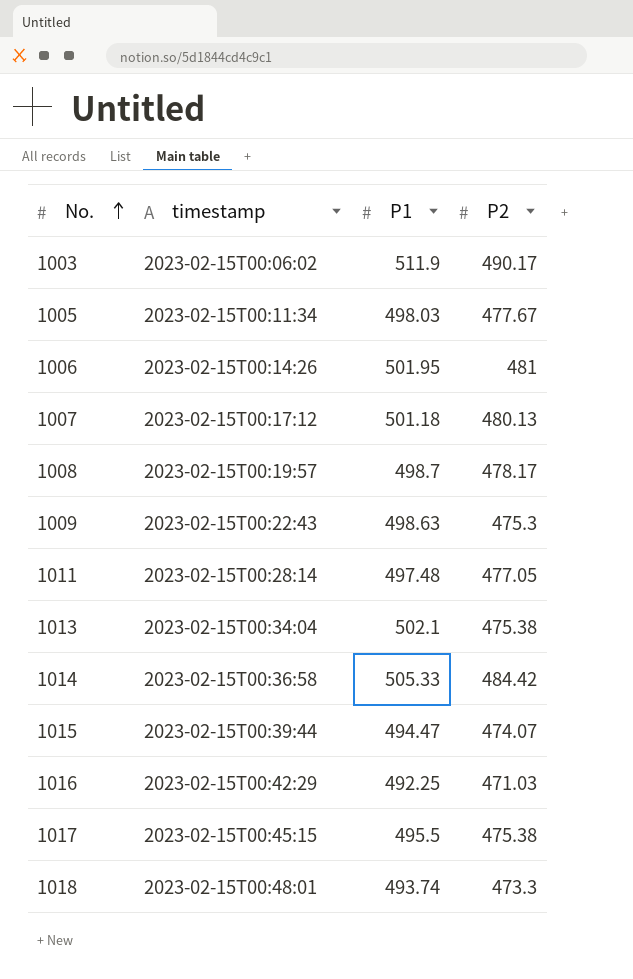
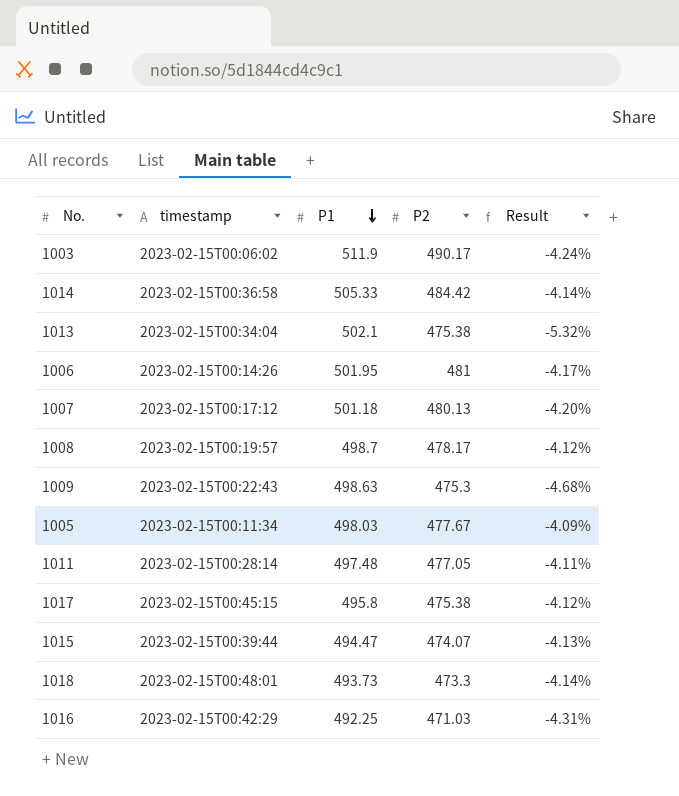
row order: No. ascending -> P1 descending
column Result | formula: none -> ([P2] - [P1]) / [P1]
1017 | P1: 495.5 -> 495.8
1018 | P1: 493.74 -> 493.73

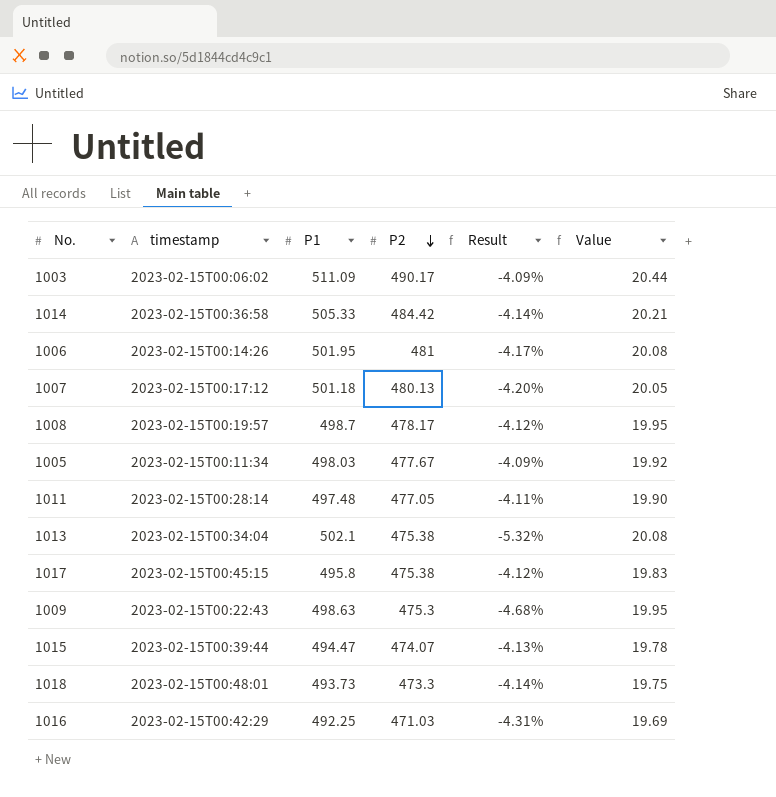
row order: P1 descending -> P2 descending
column Value | formula: none -> [P1] * 0.04
1003 | P1: 511.9 -> 511.09
1003 | Result: -4.24% -> -4.09%

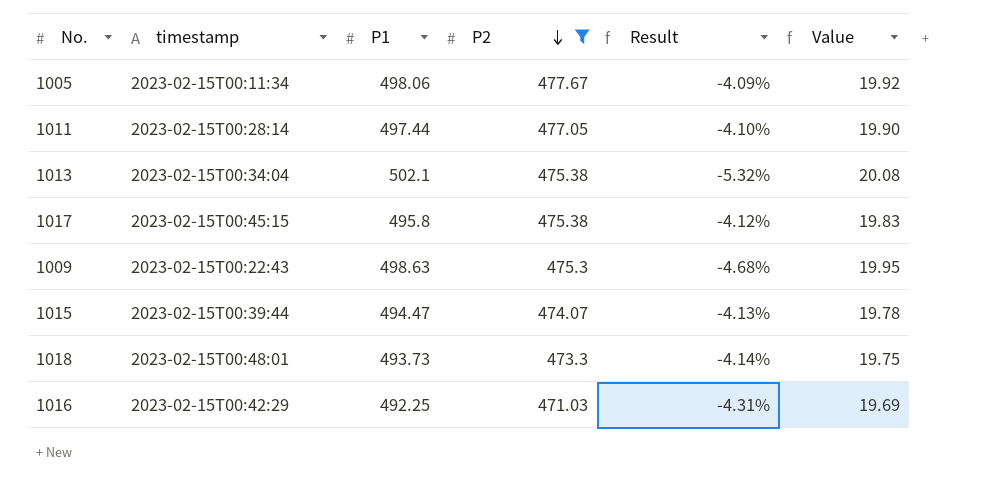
filter: none -> P2 <= 477.67
1005 | P1: 498.03 -> 498.06
1011 | P1: 497.48 -> 497.44
1011 | Result: -4.11% -> -4.10%

